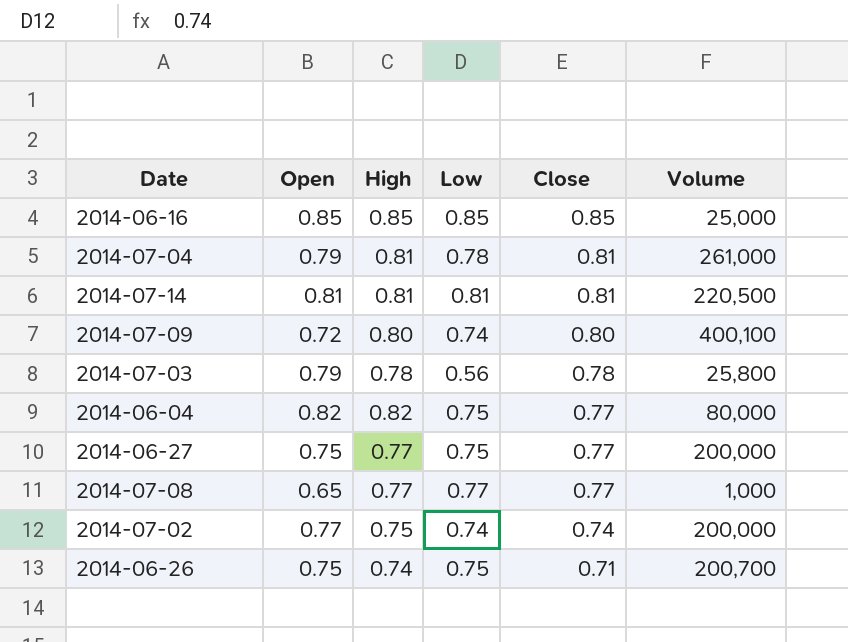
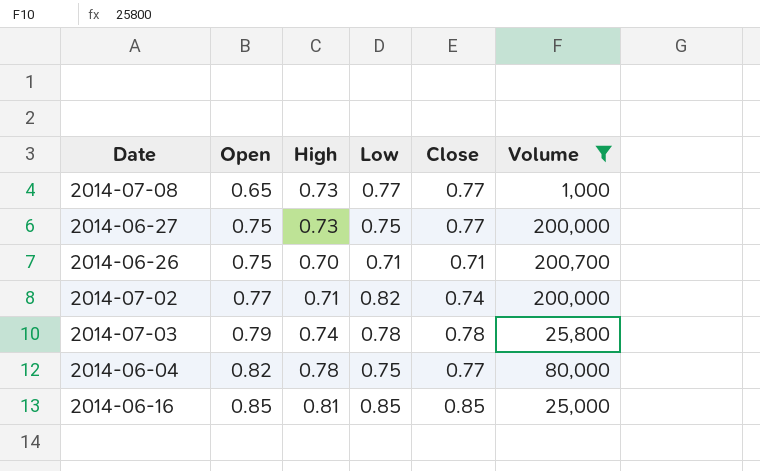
filter: none -> Volume <= 200,700
row order: Close descending -> Open ascending
2014-07-08 | High: 0.77 -> 0.73
2014-06-27 | High: 0.77 -> 0.73
2014-06-26 | High: 0.74 -> 0.70
2014-06-26 | Low: 0.75 -> 0.71
2014-07-02 | High: 0.75 -> 0.71
2014-07-02 | Low: 0.74 -> 0.82
2014-07-03 | High: 0.78 -> 0.74
2014-07-03 | Low: 0.56 -> 0.78
2014-06-04 | High: 0.82 -> 0.78
2014-06-16 | High: 0.85 -> 0.81

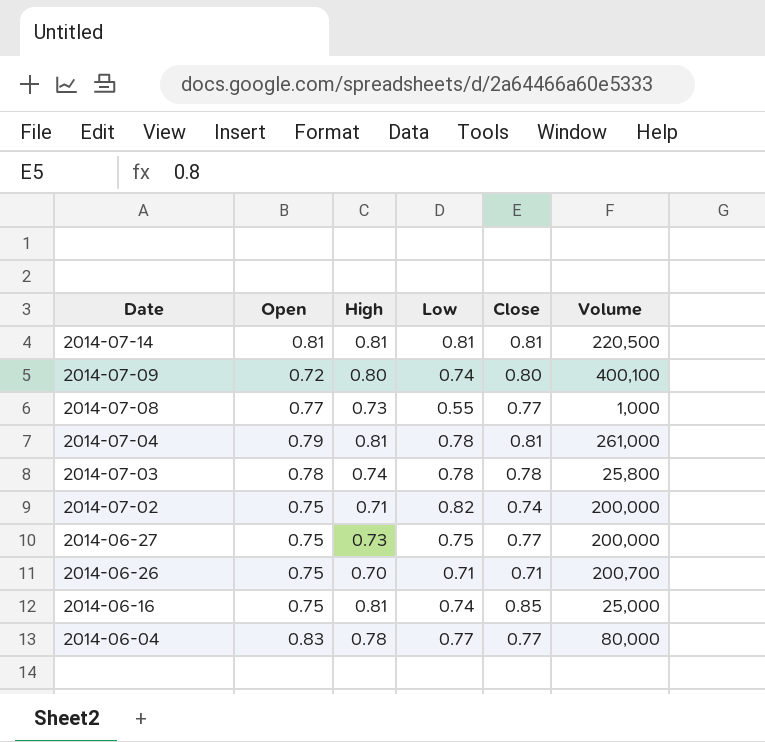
filter: Volume <= 200,700 -> none
row order: Open ascending -> Date descending
2014-07-08 | Open: 0.65 -> 0.77
2014-07-08 | Low: 0.77 -> 0.55
2014-07-03 | Open: 0.79 -> 0.78
2014-07-02 | Open: 0.77 -> 0.75
2014-06-16 | Open: 0.85 -> 0.75
2014-06-16 | Low: 0.85 -> 0.74
2014-06-04 | Open: 0.82 -> 0.83
2014-06-04 | Low: 0.75 -> 0.77

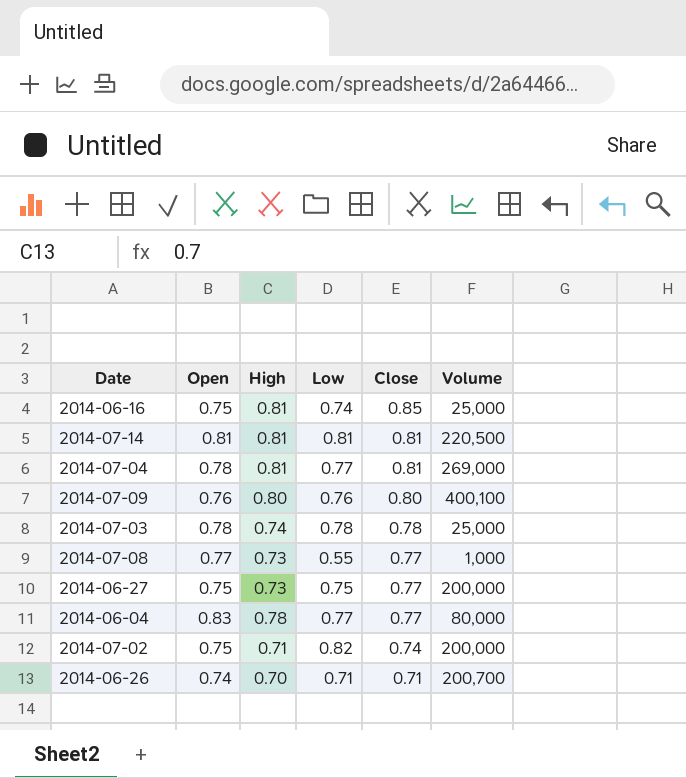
row order: Date descending -> Close descending
2014-07-04 | Open: 0.79 -> 0.78
2014-07-04 | Low: 0.78 -> 0.77
2014-07-04 | Volume: 261,000 -> 269,000
2014-07-09 | Open: 0.72 -> 0.76
2014-07-09 | Low: 0.74 -> 0.76
2014-07-03 | Volume: 25,800 -> 25,000
2014-06-26 | Open: 0.75 -> 0.74

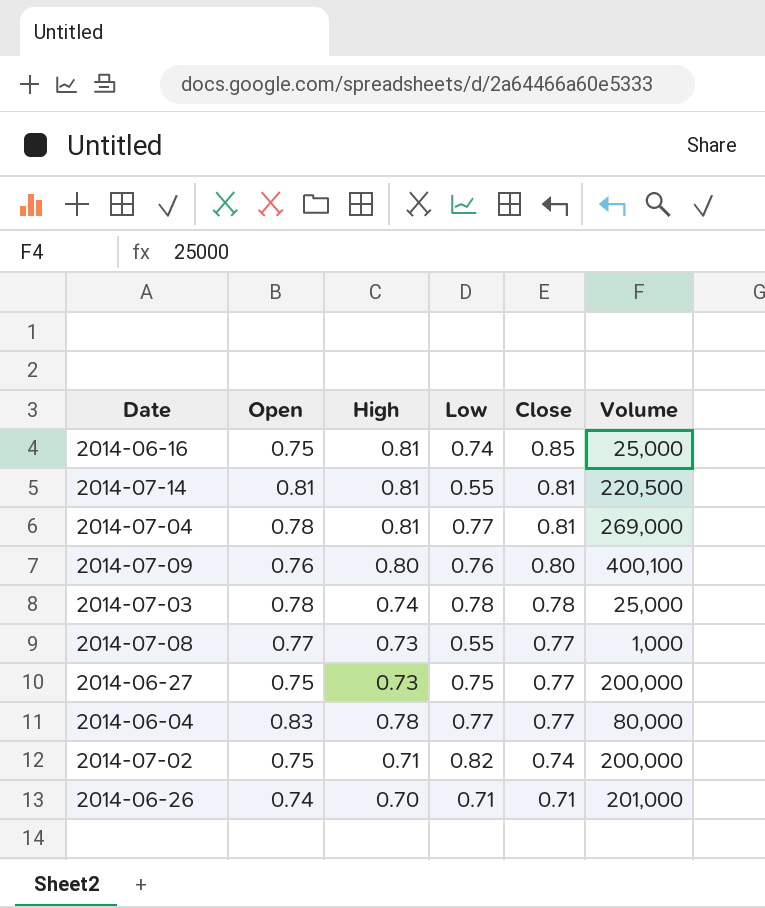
2014-07-14 | Low: 0.81 -> 0.55
2014-06-26 | Volume: 200,700 -> 201,000

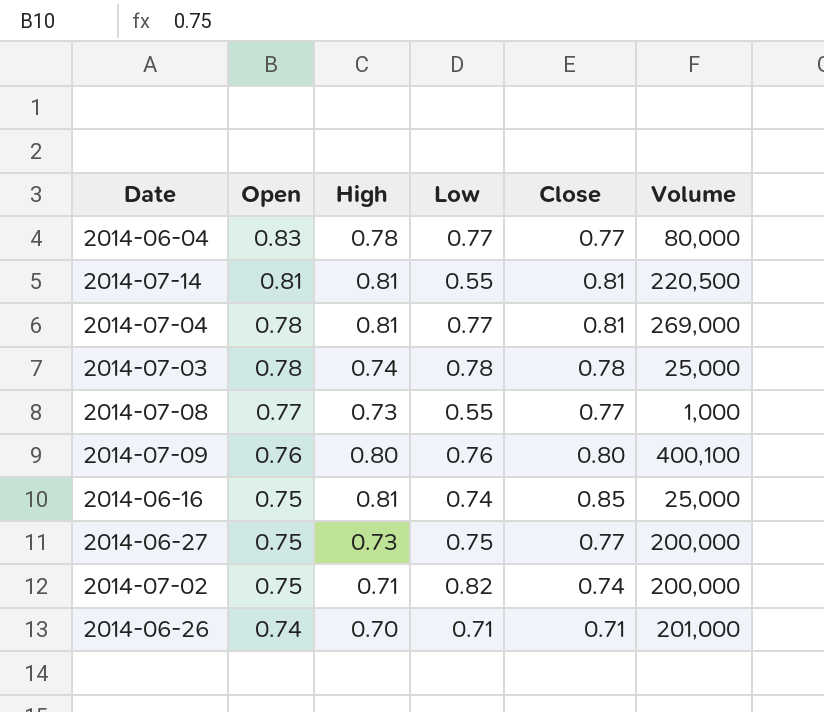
row order: Close descending -> Open descending

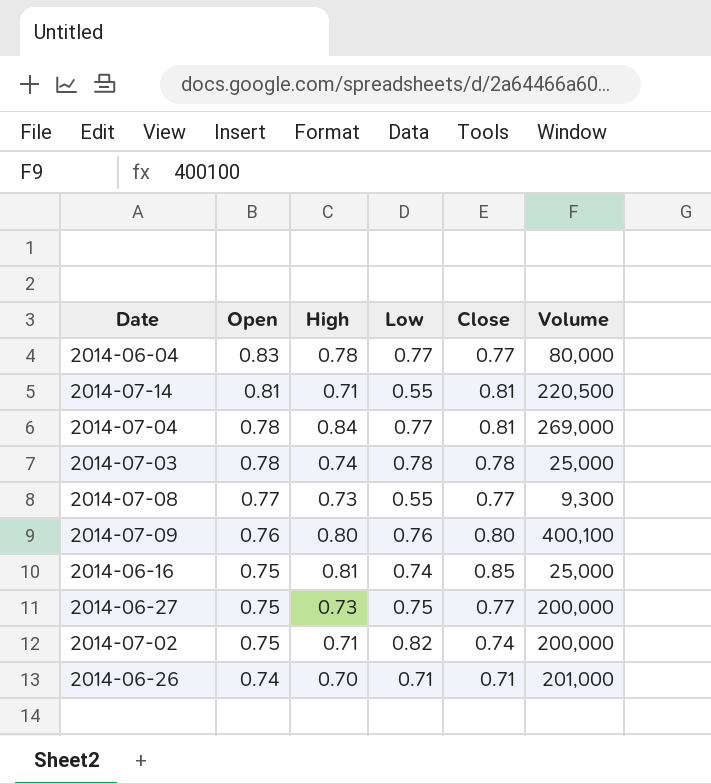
2014-07-14 | High: 0.81 -> 0.71
2014-07-04 | High: 0.81 -> 0.84
2014-07-08 | Volume: 1,000 -> 9,300

